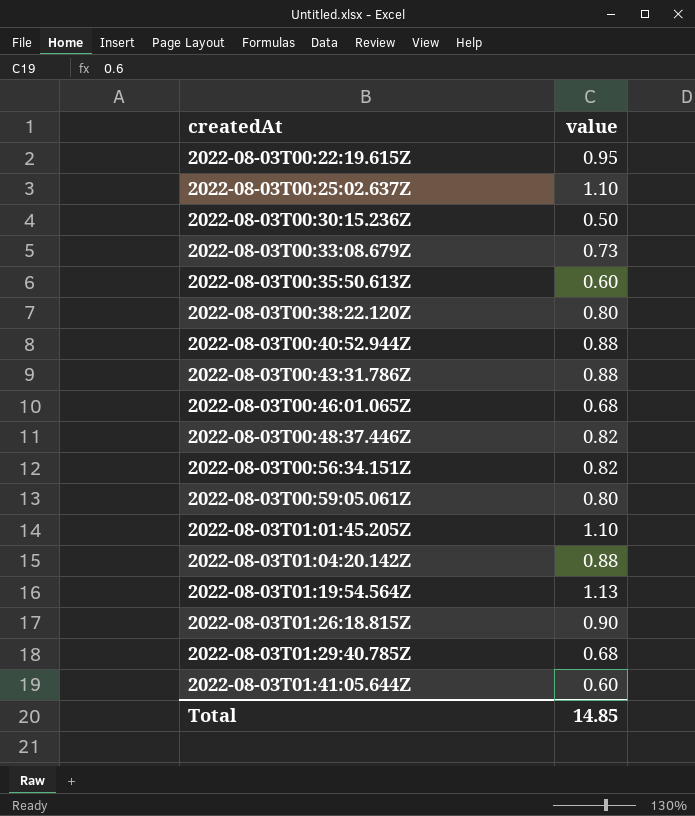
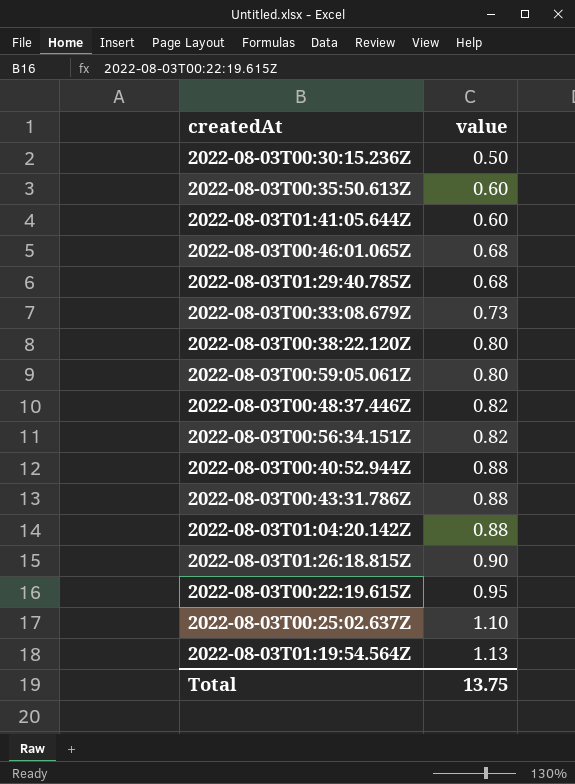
row order: createdAt ascending -> value ascending
row 2022-08-03T01:01:45.205Z: 1.10 -> none
Total | value: 14.85 -> 13.75

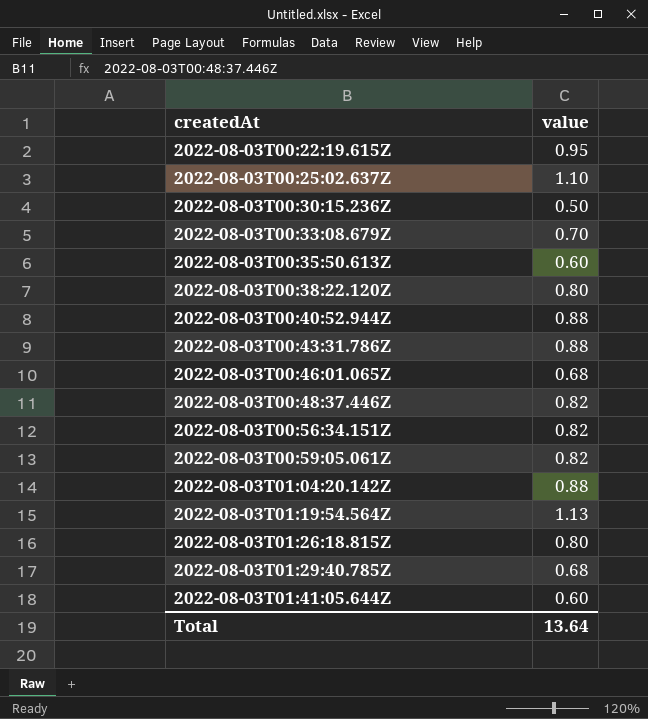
row order: value ascending -> createdAt ascending
2022-08-03T00:33:08.679Z | value: 0.73 -> 0.70
2022-08-03T00:59:05.061Z | value: 0.80 -> 0.82
2022-08-03T01:26:18.815Z | value: 0.90 -> 0.80
Total | value: 13.75 -> 13.64

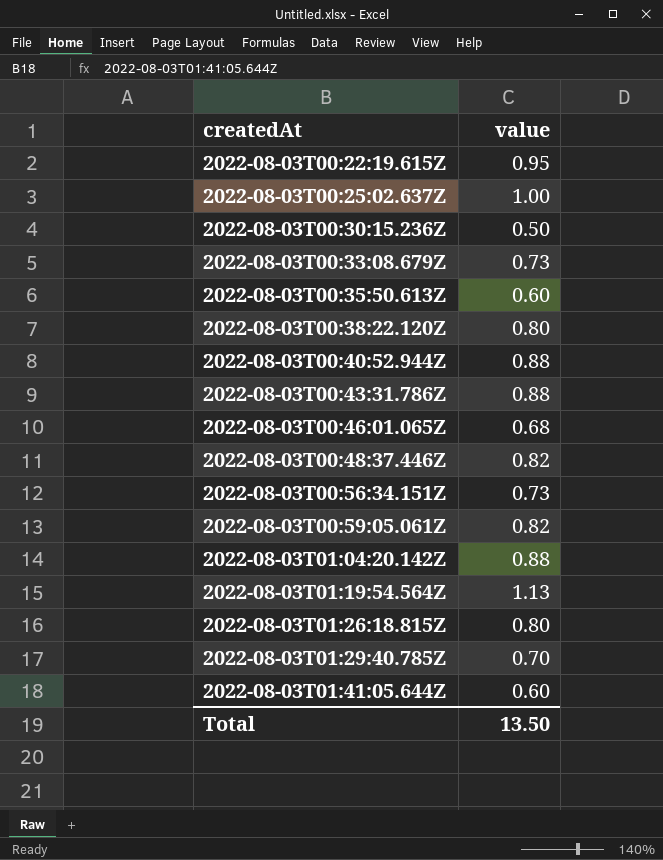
2022-08-03T00:25:02.637Z | value: 1.10 -> 1.00
2022-08-03T00:33:08.679Z | value: 0.70 -> 0.73
2022-08-03T00:56:34.151Z | value: 0.82 -> 0.73
2022-08-03T01:29:40.785Z | value: 0.68 -> 0.70
Total | value: 13.64 -> 13.50

